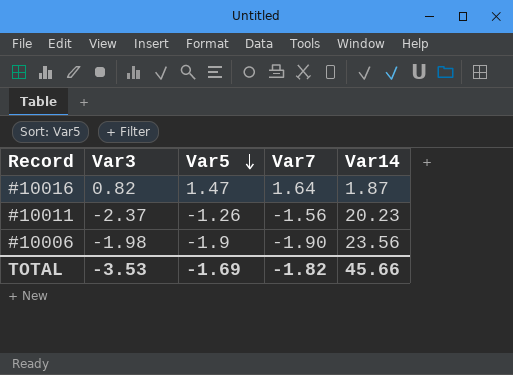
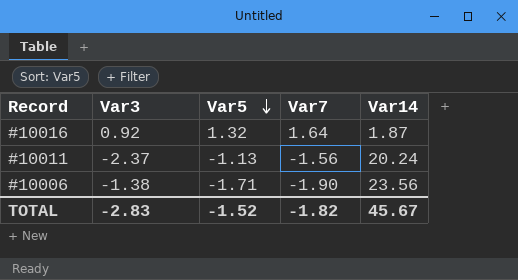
#10016 | Var3: 0.82 -> 0.92
#10016 | Var5: 1.47 -> 1.32
#10011 | Var5: -1.26 -> -1.13
#10011 | Var14: 20.23 -> 20.24
#10006 | Var3: -1.98 -> -1.38
#10006 | Var5: -1.9 -> -1.71
TOTAL | Var3: -3.53 -> -2.83
TOTAL | Var5: -1.69 -> -1.52
TOTAL | Var14: 45.66 -> 45.67

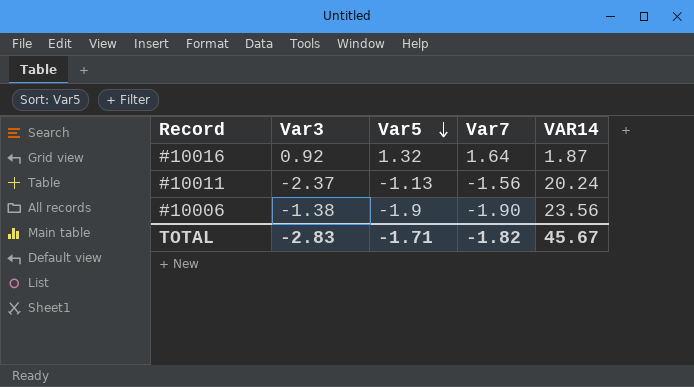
column name: Var14 -> VAR14
#10006 | Var5: -1.71 -> -1.9
TOTAL | Var5: -1.52 -> -1.71

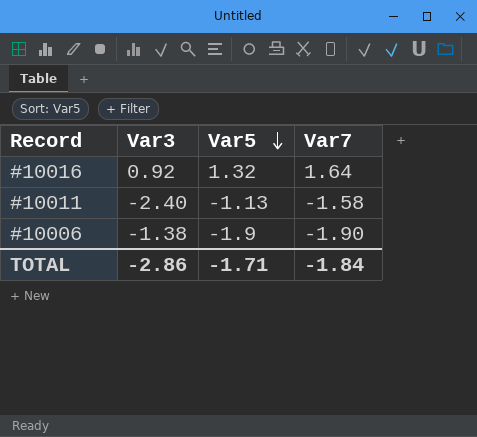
column VAR14 | position: 5 -> none
#10011 | Var3: -2.37 -> -2.40
#10011 | Var7: -1.56 -> -1.58
TOTAL | Var3: -2.83 -> -2.86
TOTAL | Var7: -1.82 -> -1.84

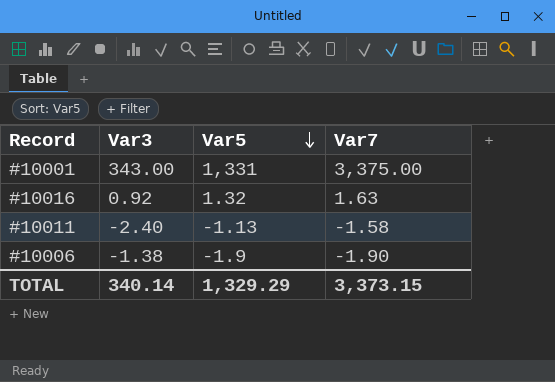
row #10001: none -> 343.00 | 1,331 | 3,375.00
#10016 | Var7: 1.64 -> 1.63
TOTAL | Var3: -2.86 -> 340.14
TOTAL | Var5: -1.71 -> 1,329.29
TOTAL | Var7: -1.84 -> 3,373.15

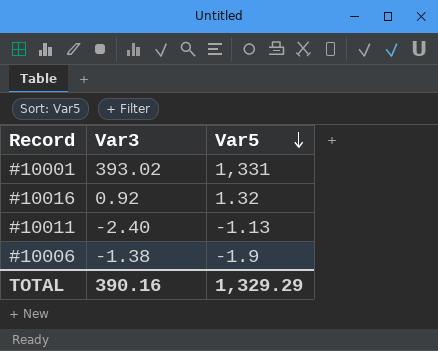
column Var7 | position: 4 -> none
#10001 | Var3: 343.00 -> 393.02
TOTAL | Var3: 340.14 -> 390.16

